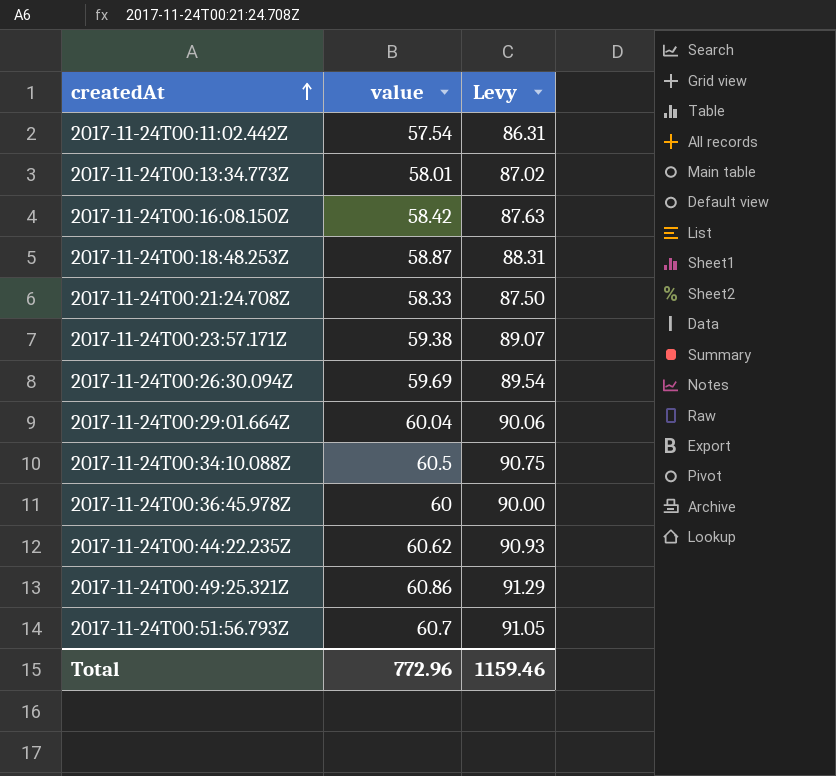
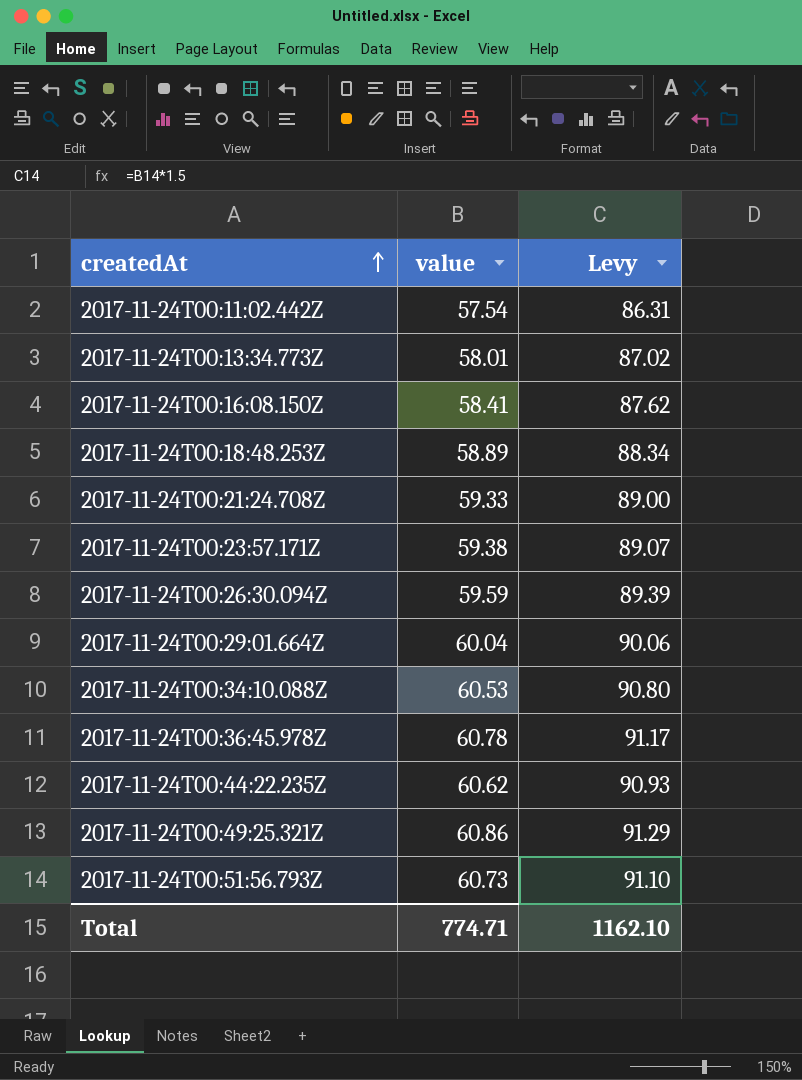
2017-11-24T00:16:08.150Z | value: 58.42 -> 58.41
2017-11-24T00:16:08.150Z | Levy: 87.63 -> 87.62
2017-11-24T00:18:48.253Z | value: 58.87 -> 58.89
2017-11-24T00:18:48.253Z | Levy: 88.31 -> 88.34
2017-11-24T00:21:24.708Z | value: 58.33 -> 59.33
2017-11-24T00:21:24.708Z | Levy: 87.50 -> 89.00
2017-11-24T00:26:30.094Z | value: 59.69 -> 59.59
2017-11-24T00:26:30.094Z | Levy: 89.54 -> 89.39
2017-11-24T00:34:10.088Z | value: 60.5 -> 60.53
2017-11-24T00:34:10.088Z | Levy: 90.75 -> 90.80
2017-11-24T00:36:45.978Z | value: 60 -> 60.78
2017-11-24T00:36:45.978Z | Levy: 90.00 -> 91.17
2017-11-24T00:51:56.793Z | value: 60.7 -> 60.73
2017-11-24T00:51:56.793Z | Levy: 91.05 -> 91.10
Total | value: 772.96 -> 774.71
Total | Levy: 1159.46 -> 1162.10

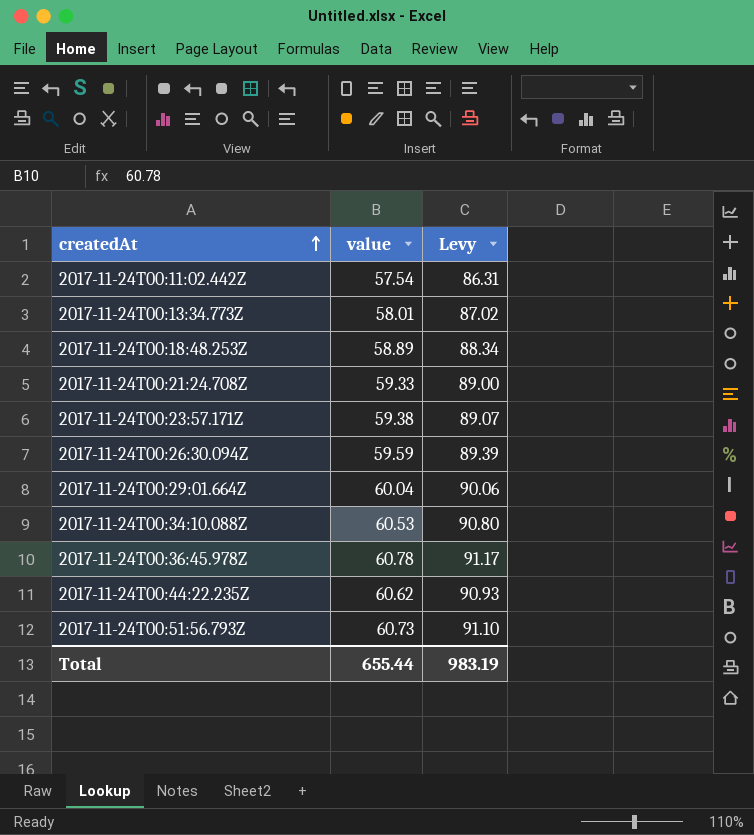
row 2017-11-24T00:16:08.150Z: 58.41 | 87.62 -> none
row 2017-11-24T00:49:25.321Z: 60.86 | 91.29 -> none
Total | value: 774.71 -> 655.44
Total | Levy: 1162.10 -> 983.19

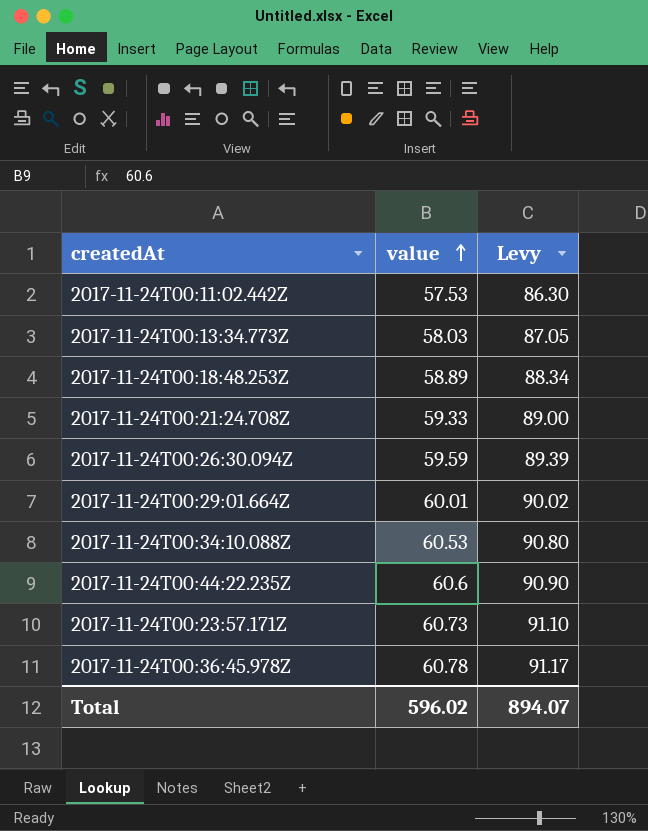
row order: createdAt ascending -> value ascending
row 2017-11-24T00:51:56.793Z: 60.73 | 91.10 -> none
2017-11-24T00:11:02.442Z | value: 57.54 -> 57.53
2017-11-24T00:11:02.442Z | Levy: 86.31 -> 86.30
2017-11-24T00:13:34.773Z | value: 58.01 -> 58.03
2017-11-24T00:13:34.773Z | Levy: 87.02 -> 87.05
2017-11-24T00:29:01.664Z | value: 60.04 -> 60.01
2017-11-24T00:29:01.664Z | Levy: 90.06 -> 90.02
2017-11-24T00:44:22.235Z | value: 60.62 -> 60.6
2017-11-24T00:44:22.235Z | Levy: 90.93 -> 90.90
2017-11-24T00:23:57.171Z | value: 59.38 -> 60.73
2017-11-24T00:23:57.171Z | Levy: 89.07 -> 91.10
Total | value: 655.44 -> 596.02
Total | Levy: 983.19 -> 894.07

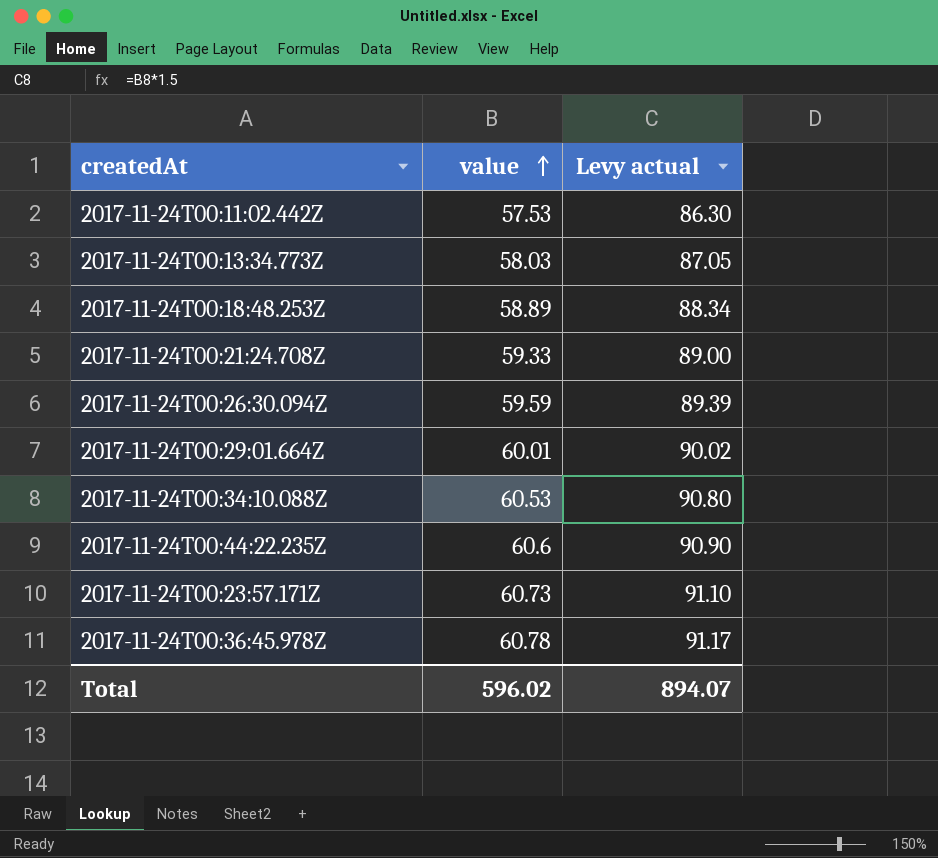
column name: Levy -> Levy actual

